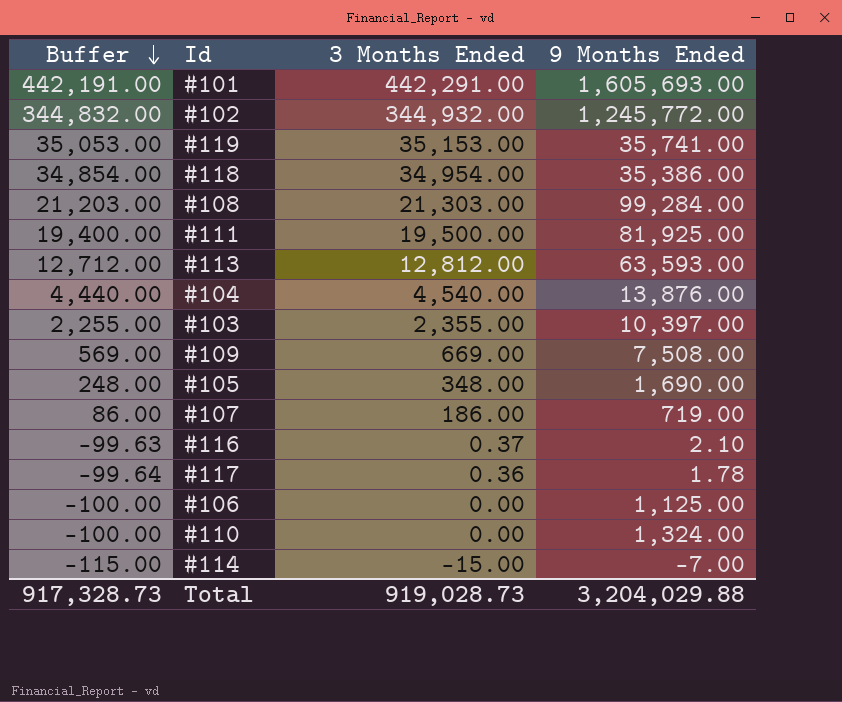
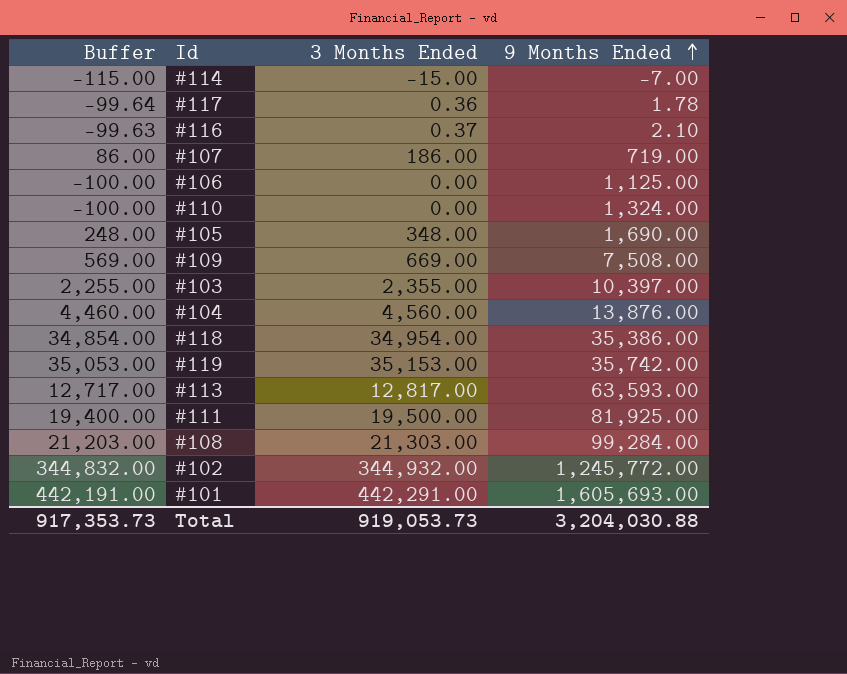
row order: Buffer descending -> 9 Months Ended ascending
#104 | Buffer: 4,440.00 -> 4,460.00
#104 | 3 Months Ended: 4,540.00 -> 4,560.00
#119 | 9 Months Ended: 35,741.00 -> 35,742.00
#113 | Buffer: 12,712.00 -> 12,717.00
#113 | 3 Months Ended: 12,812.00 -> 12,817.00
Total | Buffer: 917,328.73 -> 917,353.73
Total | 3 Months Ended: 919,028.73 -> 919,053.73
Total | 9 Months Ended: 3,204,029.88 -> 3,204,030.88

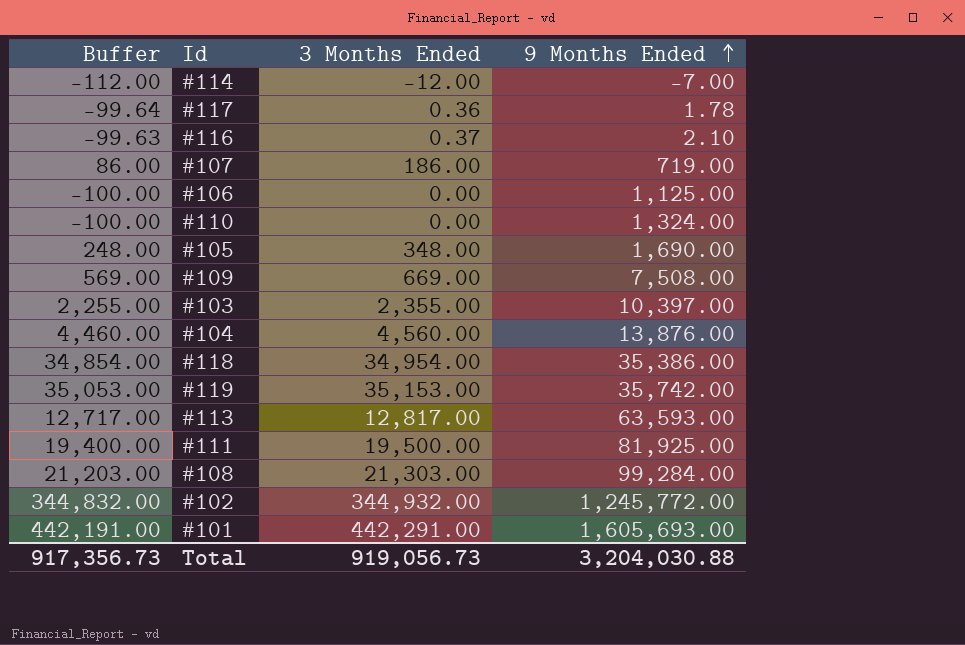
#114 | Buffer: -115.00 -> -112.00
#114 | 3 Months Ended: -15.00 -> -12.00
Total | Buffer: 917,353.73 -> 917,356.73
Total | 3 Months Ended: 919,053.73 -> 919,056.73

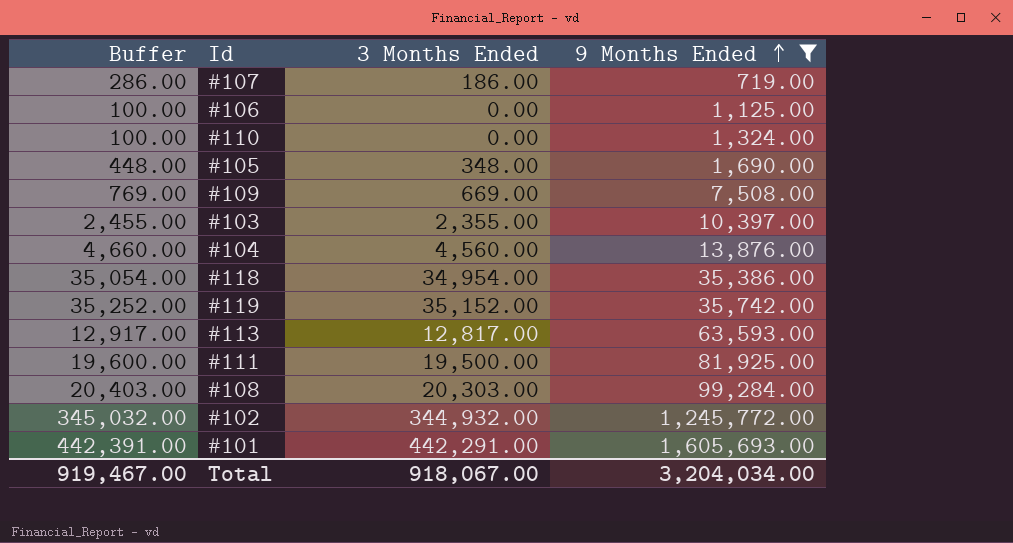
filter: none -> 9 Months Ended >= 719.00
column Buffer | formula: [3 Months Ended] - 100 -> [3 Months Ended] + 100
#119 | 3 Months Ended: 35,153.00 -> 35,152.00
#108 | 3 Months Ended: 21,303.00 -> 20,303.00
Total | Buffer: 917,356.73 -> 919,467.00
Total | 3 Months Ended: 919,056.73 -> 918,067.00
Total | 9 Months Ended: 3,204,030.88 -> 3,204,034.00

